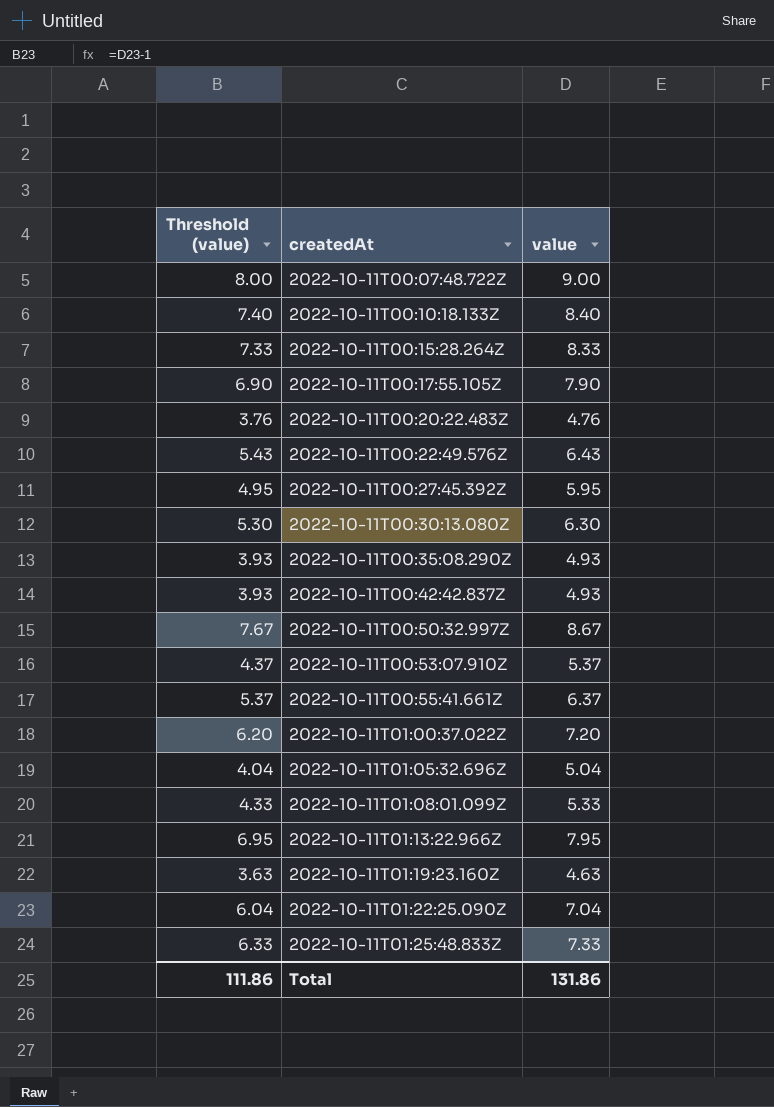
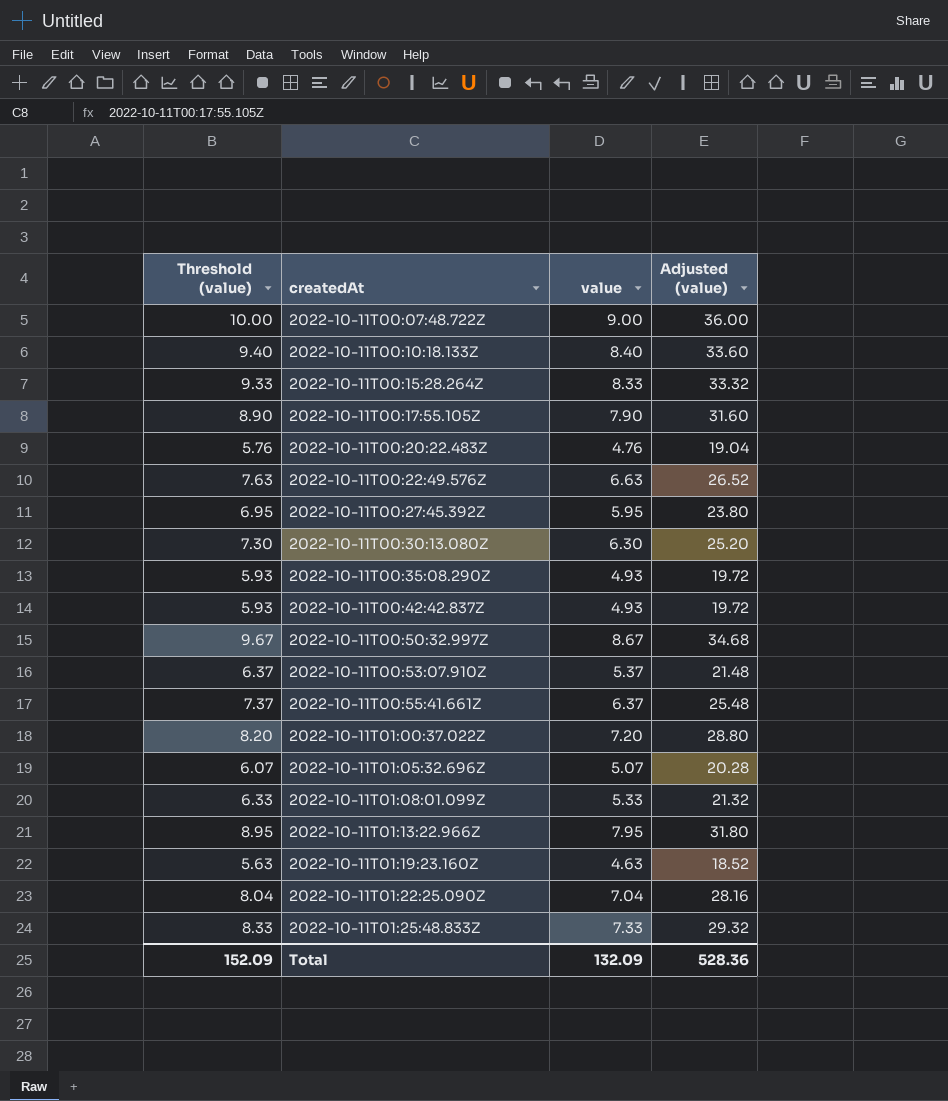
column Threshold (value) | formula: [value] - 1 -> [value] + 1
column Adjusted (value) | formula: none -> [value] * 4
2022-10-11T00:22:49.576Z | value: 6.43 -> 6.63
2022-10-11T01:05:32.696Z | value: 5.04 -> 5.07
Total | Threshold (value): 111.86 -> 152.09
Total | value: 131.86 -> 132.09

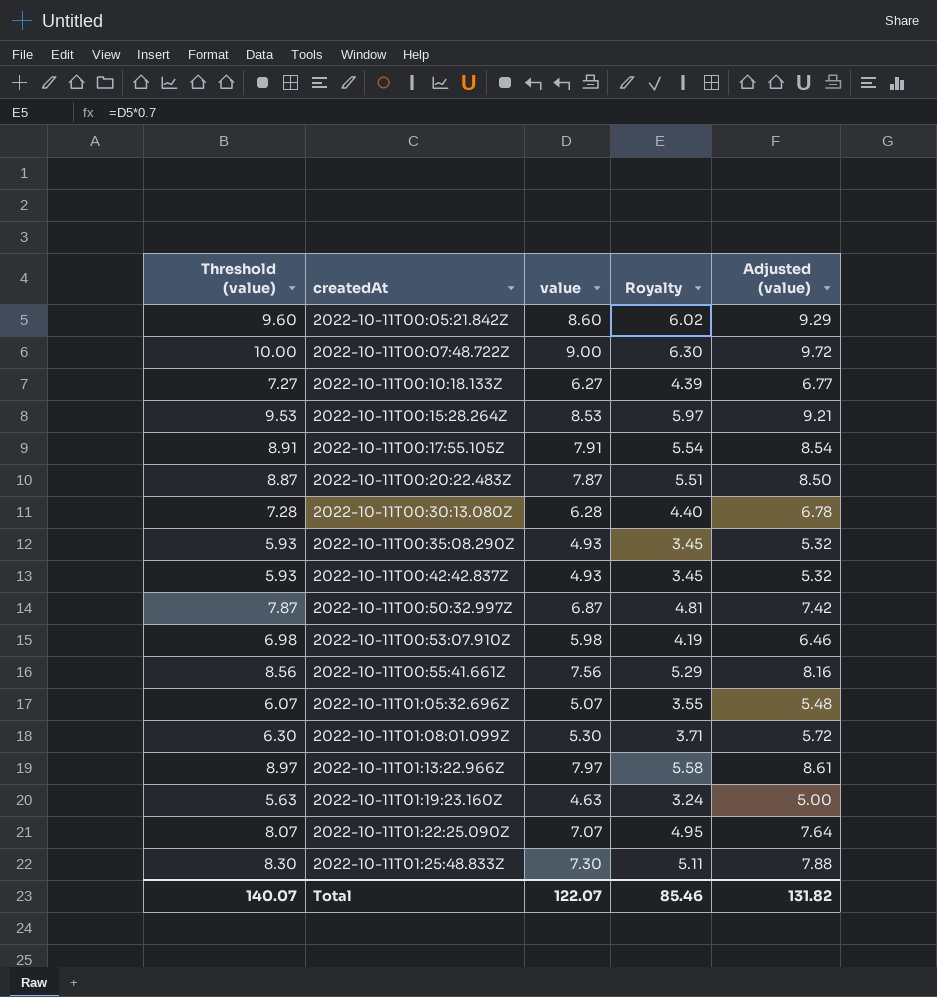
column Royalty | formula: none -> [value] * 0.7
column Adjusted (value) | formula: [value] * 4 -> [value] * 1.08
row 2022-10-11T00:22:49.576Z: 7.63 | 6.63 | 26.52 -> none
row 2022-10-11T00:27:45.392Z: 6.95 | 5.95 | 23.80 -> none
row 2022-10-11T01:00:37.022Z: 8.20 | 7.20 | 28.80 -> none
row 2022-10-11T00:05:21.842Z: none -> 9.60 | 8.60 | 6.02 | 9.29
2022-10-11T00:10:18.133Z | Threshold (value): 9.40 -> 7.27
2022-10-11T00:10:18.133Z | value: 8.40 -> 6.27
2022-10-11T00:15:28.264Z | Threshold (value): 9.33 -> 9.53
2022-10-11T00:15:28.264Z | value: 8.33 -> 8.53
2022-10-11T00:17:55.105Z | Threshold (value): 8.90 -> 8.91
2022-10-11T00:17:55.105Z | value: 7.90 -> 7.91
2022-10-11T00:20:22.483Z | Threshold (value): 5.76 -> 8.87
2022-10-11T00:20:22.483Z | value: 4.76 -> 7.87
2022-10-11T00:30:13.080Z | Threshold (value): 7.30 -> 7.28
2022-10-11T00:30:13.080Z | value: 6.30 -> 6.28
2022-10-11T00:50:32.997Z | Threshold (value): 9.67 -> 7.87
2022-10-11T00:50:32.997Z | value: 8.67 -> 6.87
2022-10-11T00:53:07.910Z | Threshold (value): 6.37 -> 6.98
2022-10-11T00:53:07.910Z | value: 5.37 -> 5.98
2022-10-11T00:55:41.661Z | Threshold (value): 7.37 -> 8.56
2022-10-11T00:55:41.661Z | value: 6.37 -> 7.56
2022-10-11T01:08:01.099Z | Threshold (value): 6.33 -> 6.30
2022-10-11T01:08:01.099Z | value: 5.33 -> 5.30
2022-10-11T01:13:22.966Z | Threshold (value): 8.95 -> 8.97
2022-10-11T01:13:22.966Z | value: 7.95 -> 7.97
2022-10-11T01:22:25.090Z | Threshold (value): 8.04 -> 8.07
2022-10-11T01:22:25.090Z | value: 7.04 -> 7.07
2022-10-11T01:25:48.833Z | Threshold (value): 8.33 -> 8.30
2022-10-11T01:25:48.833Z | value: 7.33 -> 7.30
Total | Threshold (value): 152.09 -> 140.07
Total | value: 132.09 -> 122.07
Total | Adjusted (value): 528.36 -> 131.82

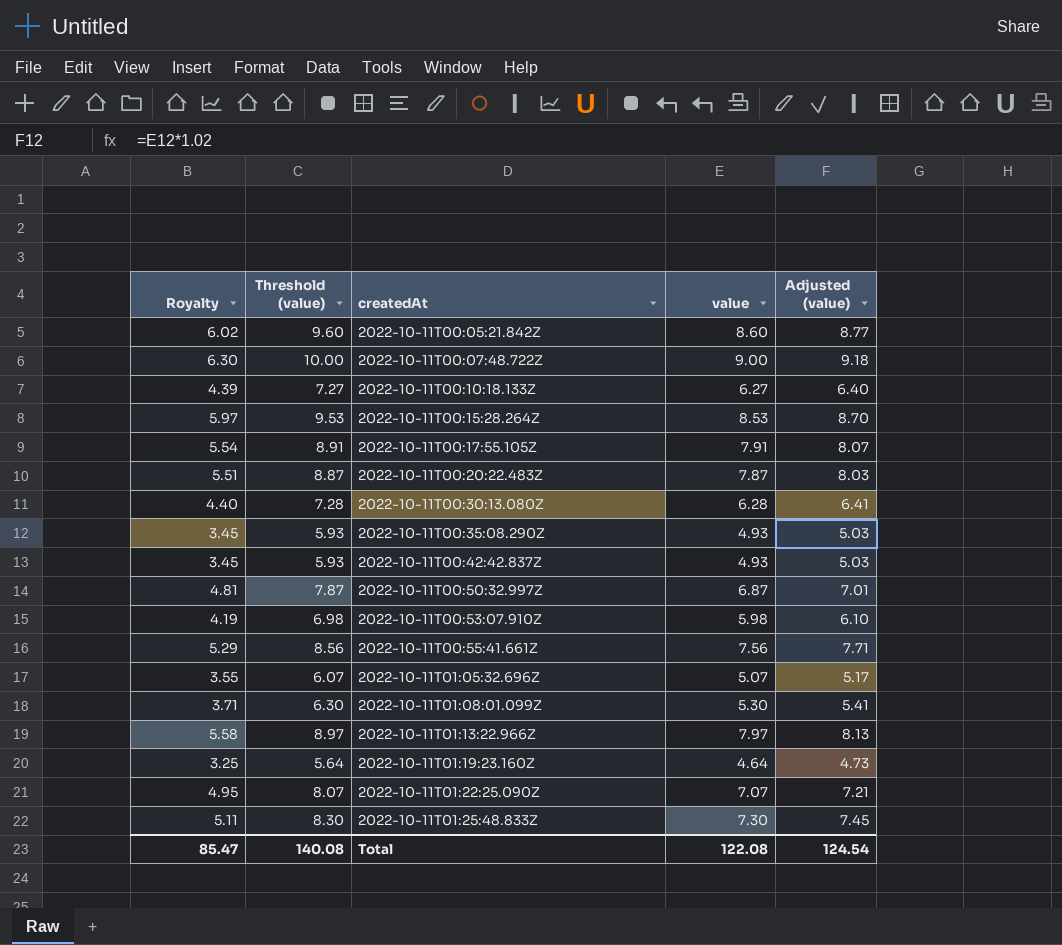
column Royalty | position: 4 -> 1
column Adjusted (value) | formula: [value] * 1.08 -> [value] * 1.02
2022-10-11T01:19:23.160Z | Royalty: 3.24 -> 3.25
2022-10-11T01:19:23.160Z | Threshold (value): 5.63 -> 5.64
2022-10-11T01:19:23.160Z | value: 4.63 -> 4.64
Total | Royalty: 85.46 -> 85.47
Total | Threshold (value): 140.07 -> 140.08
Total | value: 122.07 -> 122.08
Total | Adjusted (value): 131.82 -> 124.54

